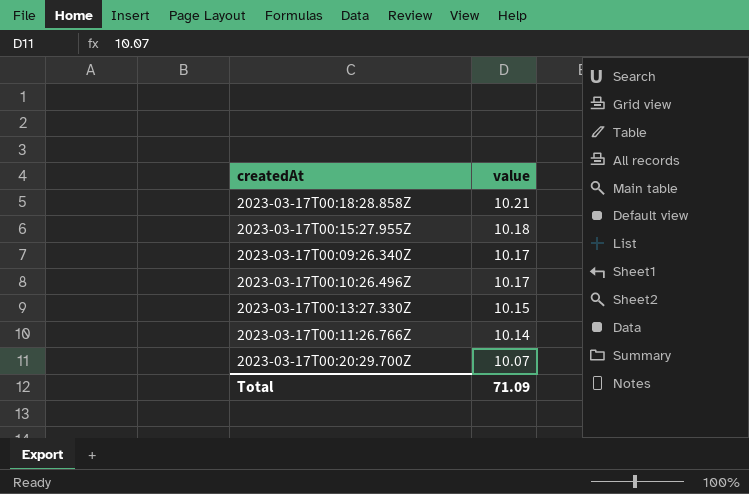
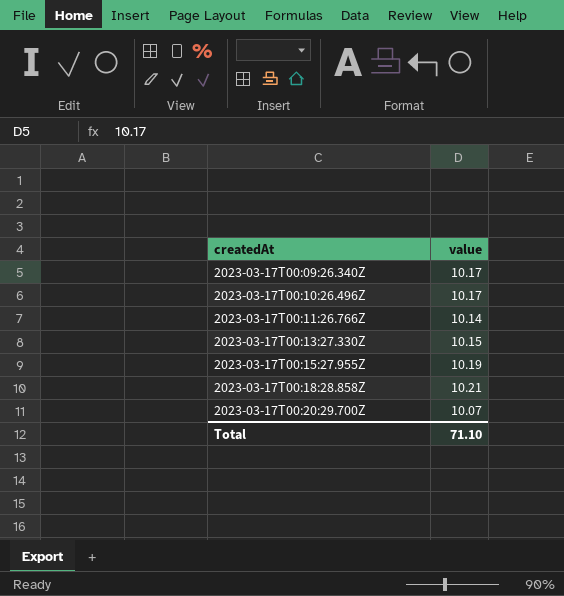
row order: value descending -> createdAt ascending
2023-03-17T00:15:27.955Z | value: 10.18 -> 10.19
Total | value: 71.09 -> 71.10

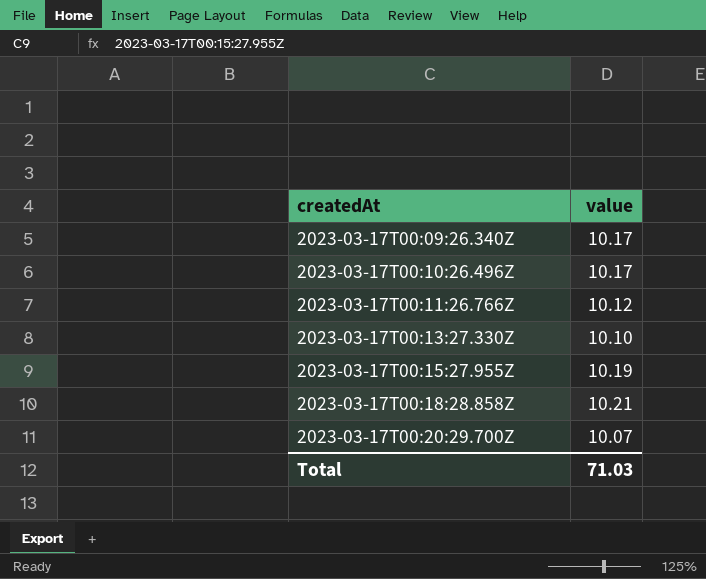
2023-03-17T00:11:26.766Z | value: 10.14 -> 10.12
2023-03-17T00:13:27.330Z | value: 10.15 -> 10.10
Total | value: 71.10 -> 71.03

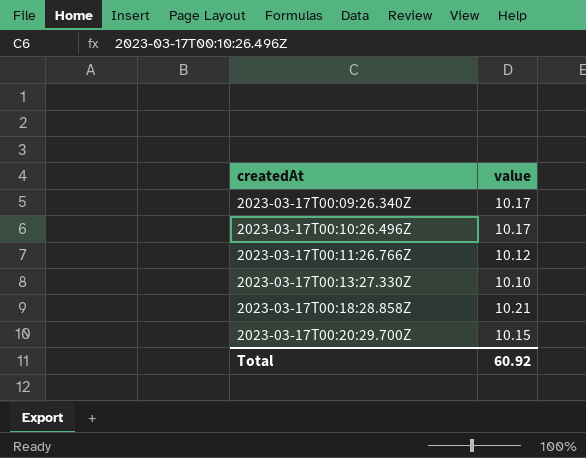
row 2023-03-17T00:15:27.955Z: 10.19 -> none
2023-03-17T00:20:29.700Z | value: 10.07 -> 10.15
Total | value: 71.03 -> 60.92

